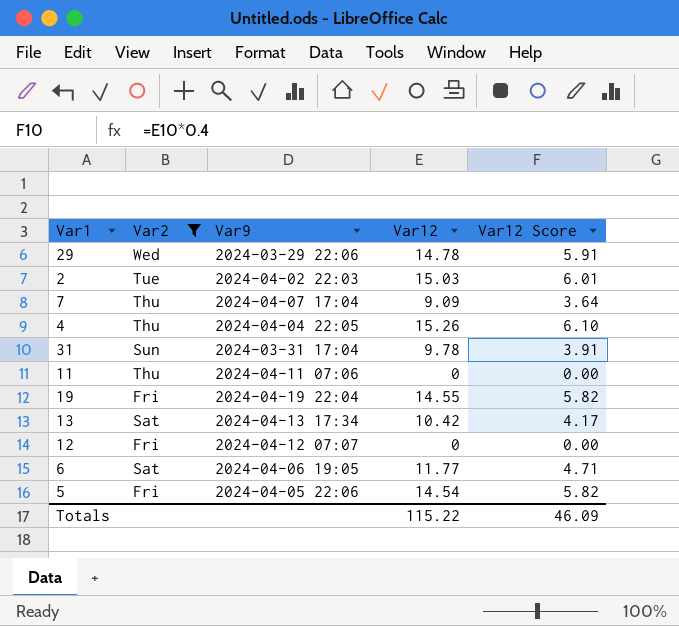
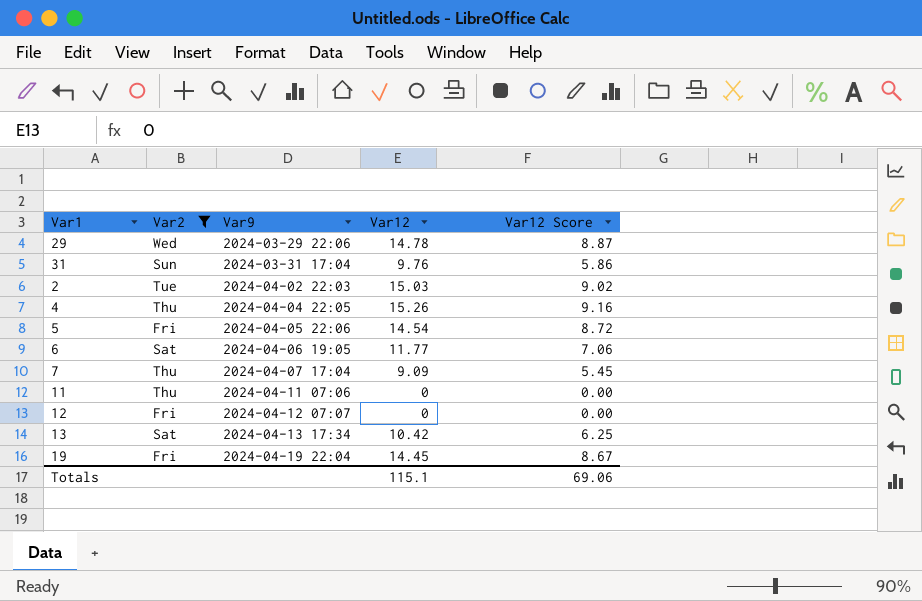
row order: none -> Var9 ascending
column Var12 Score | formula: [Var12] * 0.4 -> [Var12] * 0.6
31 | Var12: 9.78 -> 9.76
19 | Var12: 14.55 -> 14.45
Totals | Var12: 115.22 -> 115.1
Totals | Var12 Score: 46.09 -> 69.06

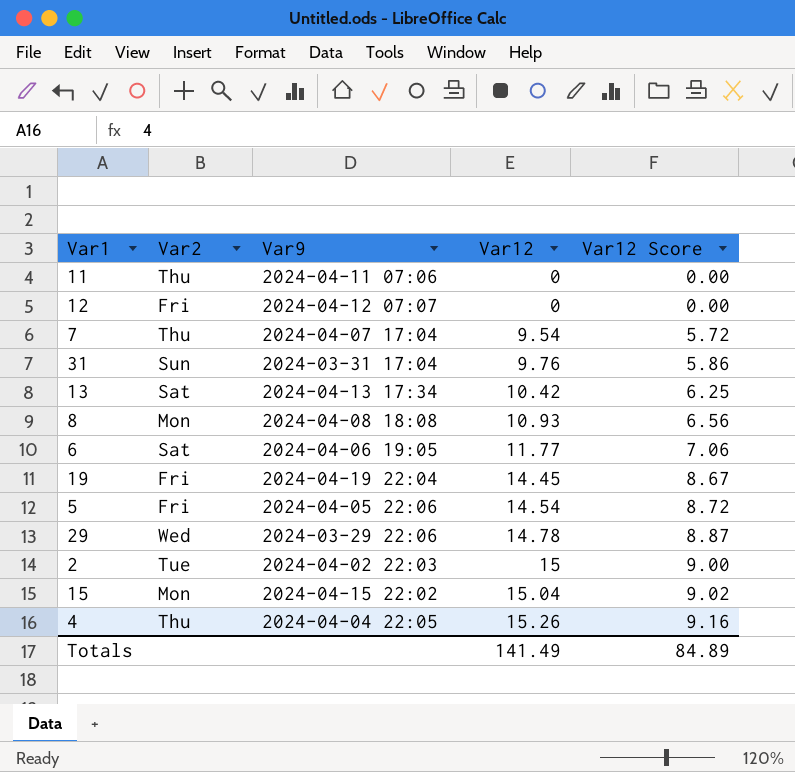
filter: Var2 != Mon -> none
row order: Var9 ascending -> Var12 ascending
7 | Var12: 9.09 -> 9.54
7 | Var12 Score: 5.45 -> 5.72
2 | Var12: 15.03 -> 15
2 | Var12 Score: 9.02 -> 9.00
Totals | Var12: 115.1 -> 141.49
Totals | Var12 Score: 69.06 -> 84.89

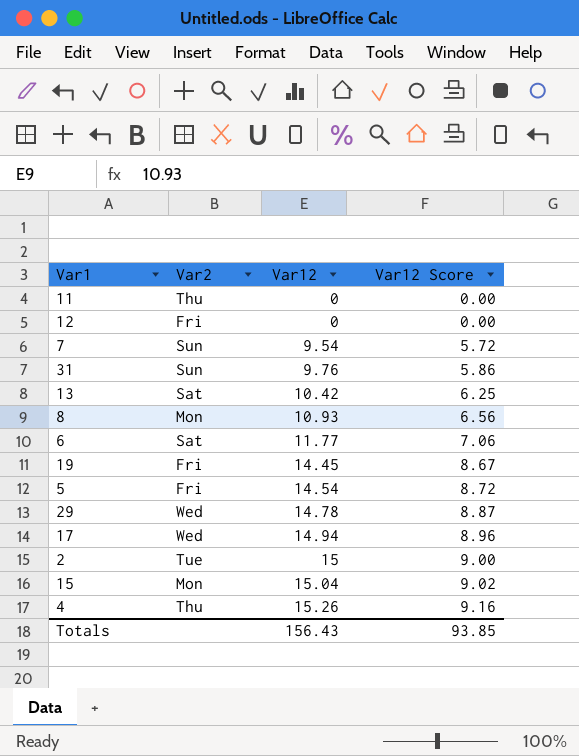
column Var9 | position: 3 -> none
7 | Var2: Thu -> Sun
row 17: none -> Wed | 14.94 | 8.96
Totals | Var12: 141.49 -> 156.43
Totals | Var12 Score: 84.89 -> 93.85

